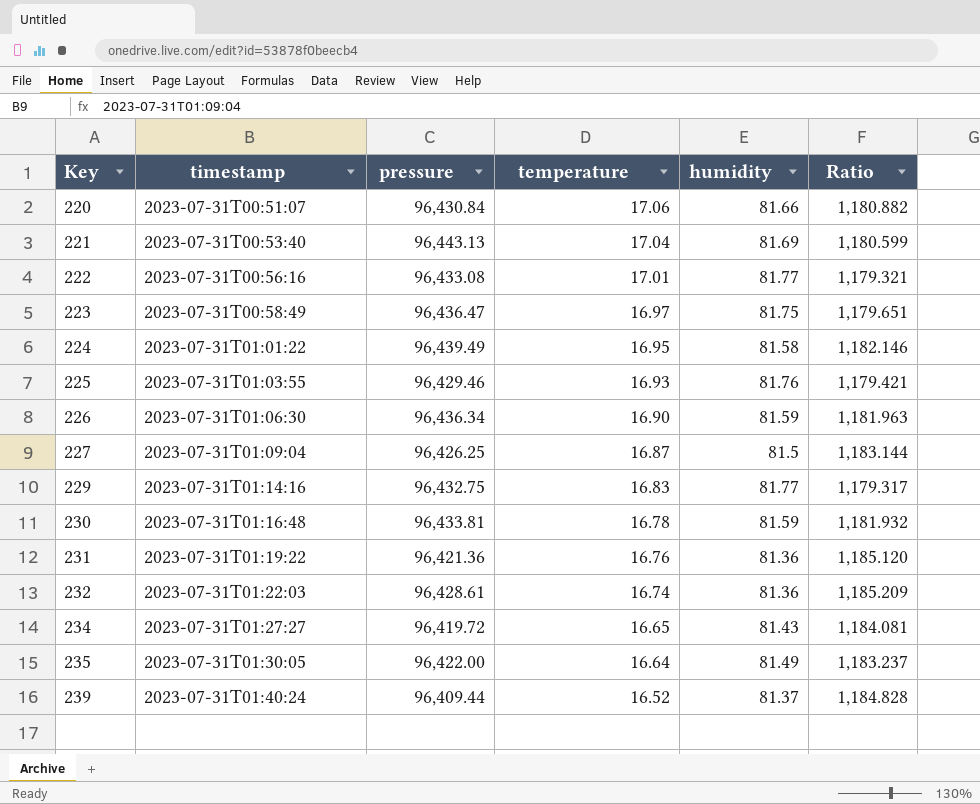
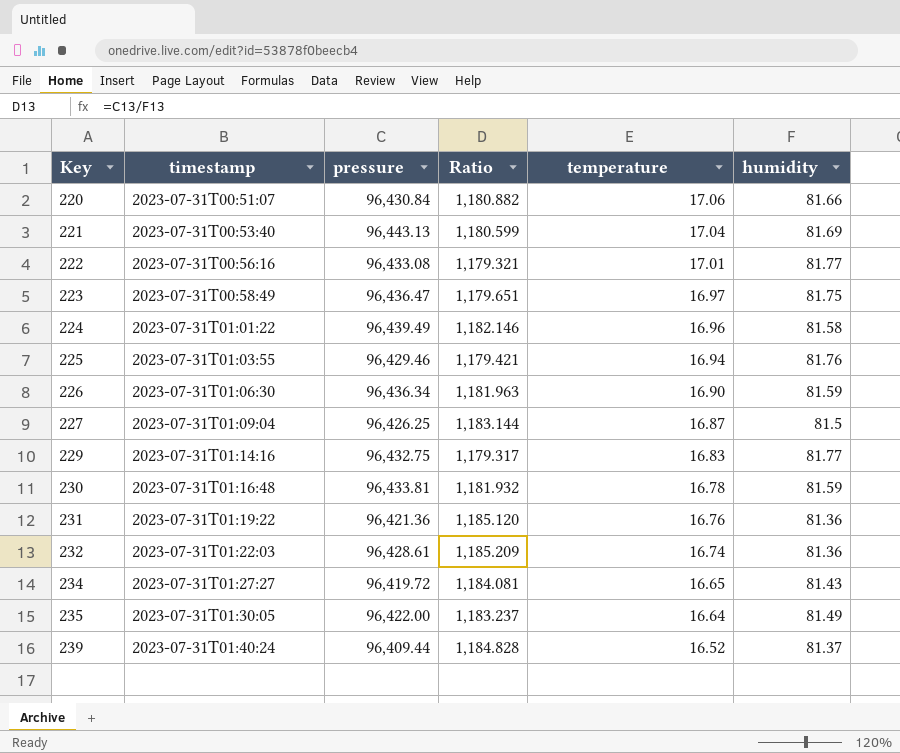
column Ratio | position: 6 -> 4
224 | temperature: 16.95 -> 16.96
225 | temperature: 16.93 -> 16.94

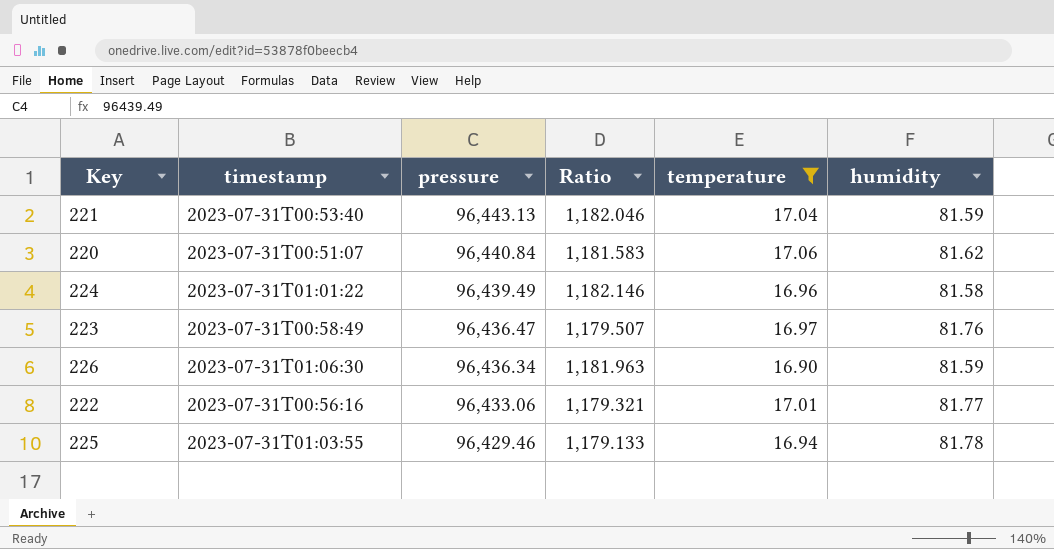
filter: none -> temperature >= 16.90
row order: Key ascending -> pressure descending
221 | Ratio: 1,180.599 -> 1,182.046
221 | humidity: 81.69 -> 81.59
220 | pressure: 96,430.84 -> 96,440.84
220 | Ratio: 1,180.882 -> 1,181.583
220 | humidity: 81.66 -> 81.62
223 | Ratio: 1,179.651 -> 1,179.507
223 | humidity: 81.75 -> 81.76
222 | pressure: 96,433.08 -> 96,433.06
225 | Ratio: 1,179.421 -> 1,179.133
225 | humidity: 81.76 -> 81.78

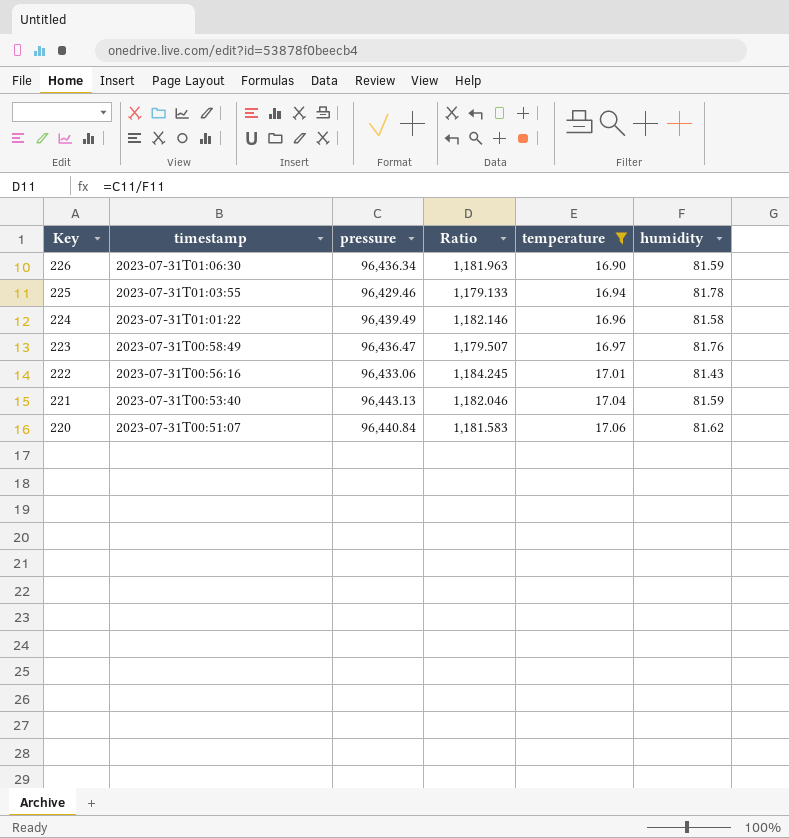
row order: pressure descending -> Key descending
222 | Ratio: 1,179.321 -> 1,184.245
222 | humidity: 81.77 -> 81.43

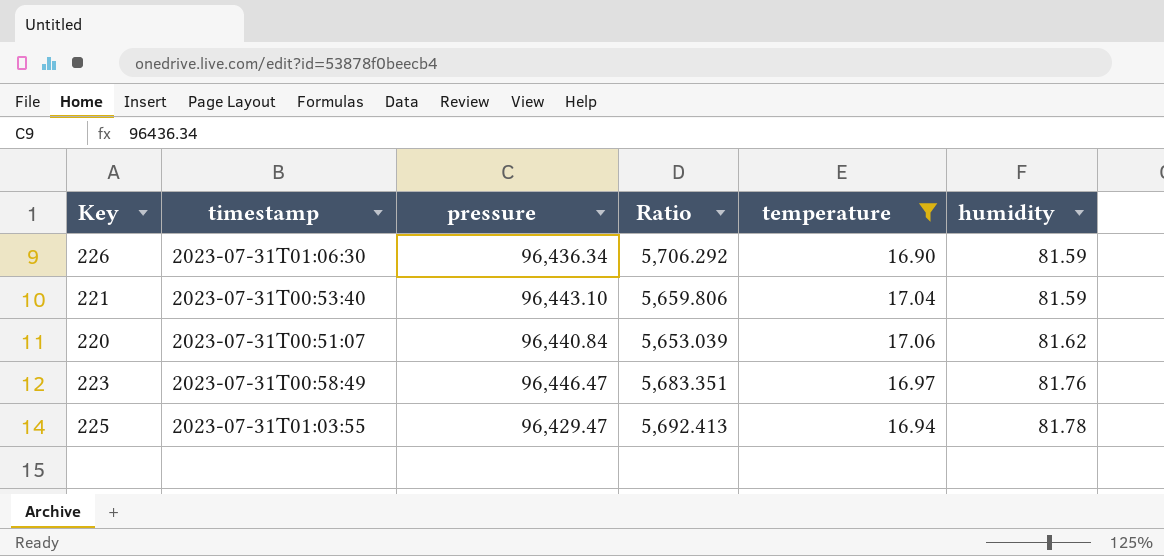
row order: Key descending -> humidity ascending
column Ratio | formula: [pressure] / [humidity] -> [pressure] / [temperature]
row 224: 2023-07-31T01:01:22 | 96,439.49 | 1,182.146 | 16.96 | 81.58 -> none
row 222: 2023-07-31T00:56:16 | 96,433.06 | 1,184.245 | 17.01 | 81.43 -> none
221 | pressure: 96,443.13 -> 96,443.10
223 | pressure: 96,436.47 -> 96,446.47
225 | pressure: 96,429.46 -> 96,429.47

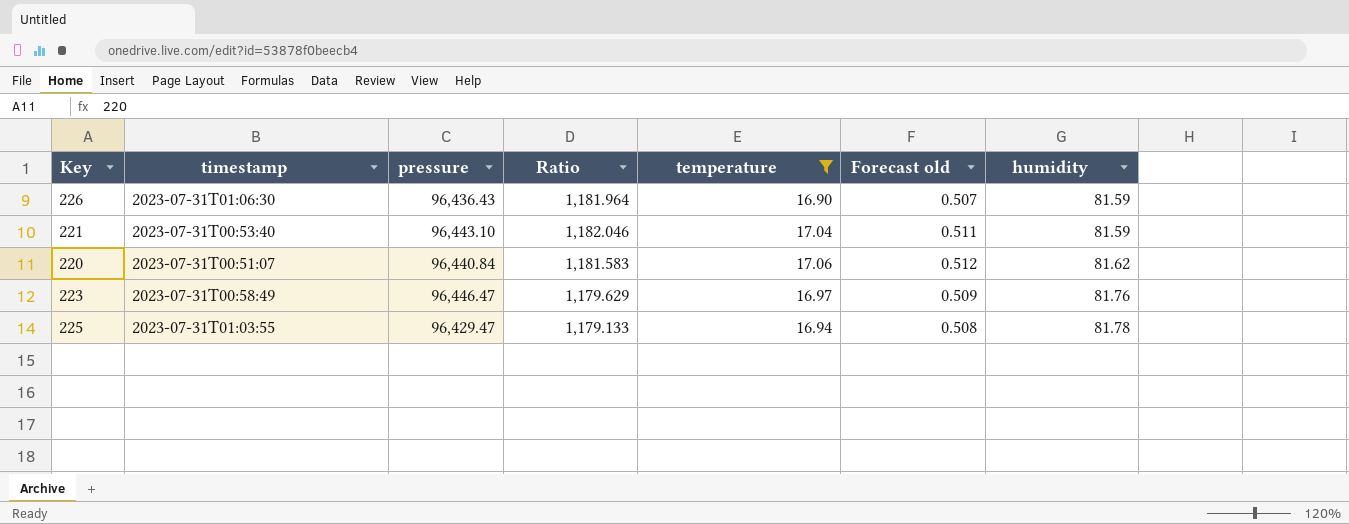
column Ratio | formula: [pressure] / [temperature] -> [pressure] / [humidity]
column Forecast old | formula: none -> [temperature] * 0.03
226 | pressure: 96,436.34 -> 96,436.43

